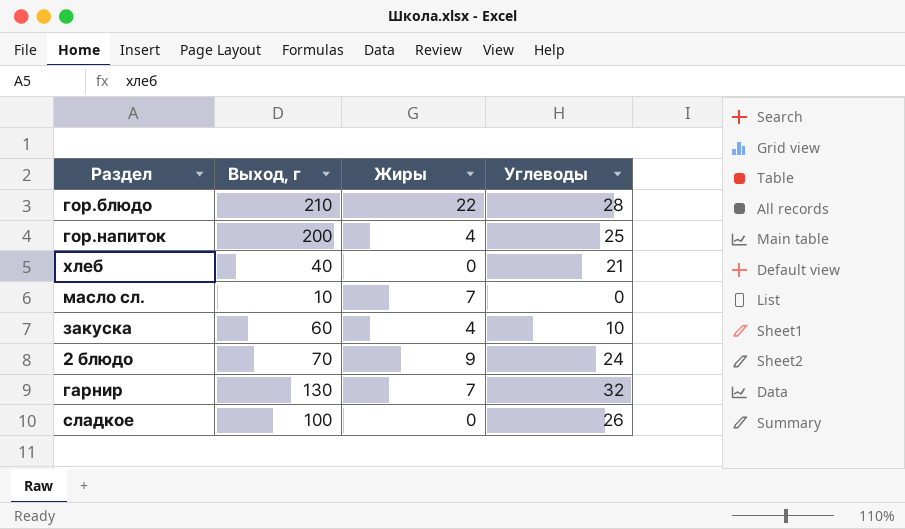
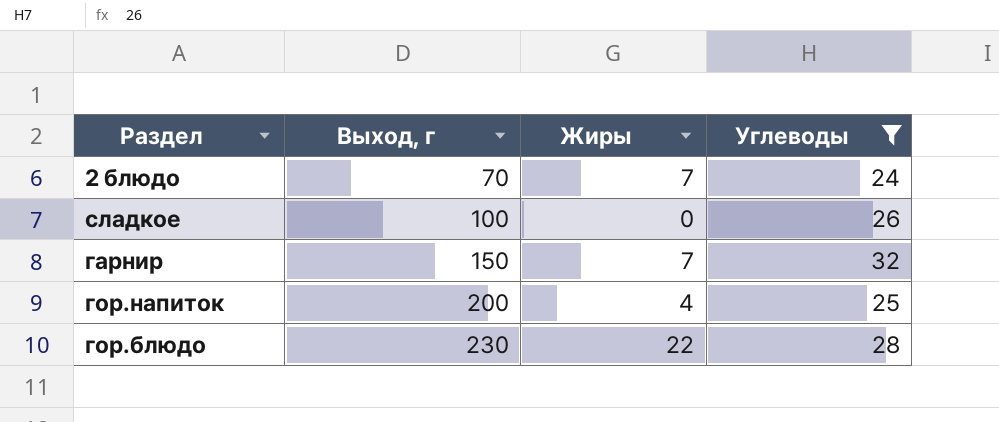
filter: none -> Углеводы >= 24
row order: none -> Выход, г ascending
2 блюдо | Жиры: 9 -> 7
гарнир | Выход, г: 130 -> 150
гор.блюдо | Выход, г: 210 -> 230

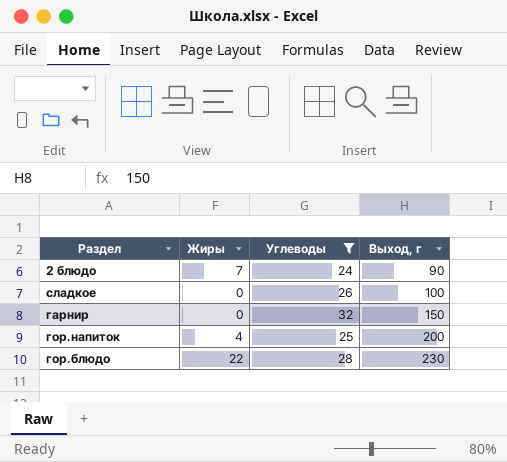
column Выход, г | position: 2 -> 4
2 блюдо | Выход, г: 70 -> 90
гарнир | Жиры: 7 -> 0

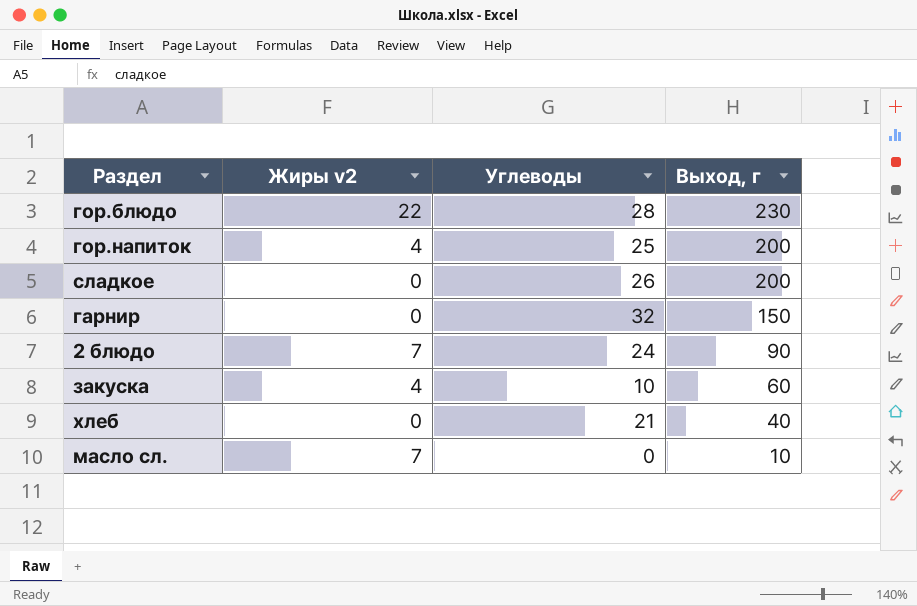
filter: Углеводы >= 24 -> none
row order: Выход, г ascending -> Выход, г descending
column name: Жиры -> Жиры v2
сладкое | Выход, г: 100 -> 200

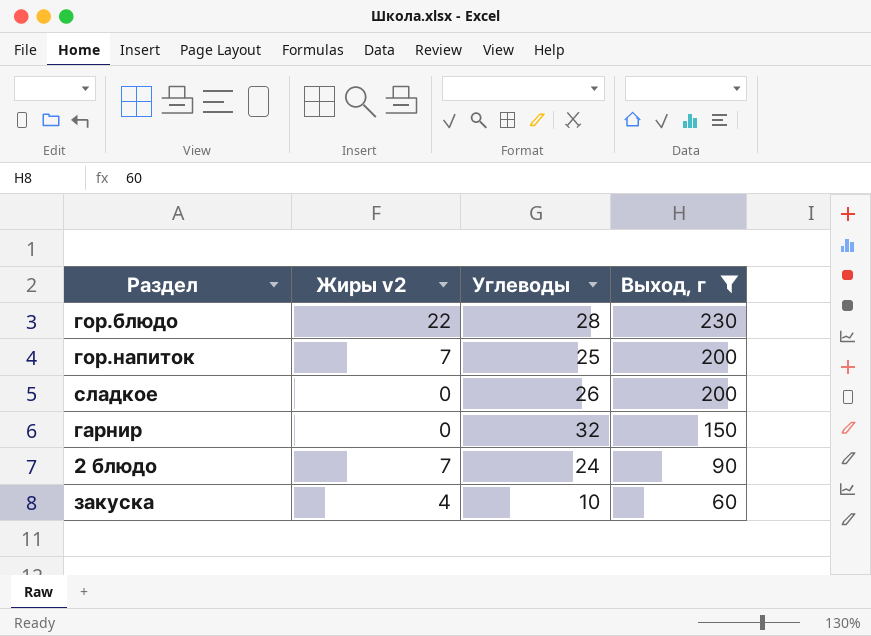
filter: none -> Выход, г >= 60
гор.напиток | Жиры v2: 4 -> 7

